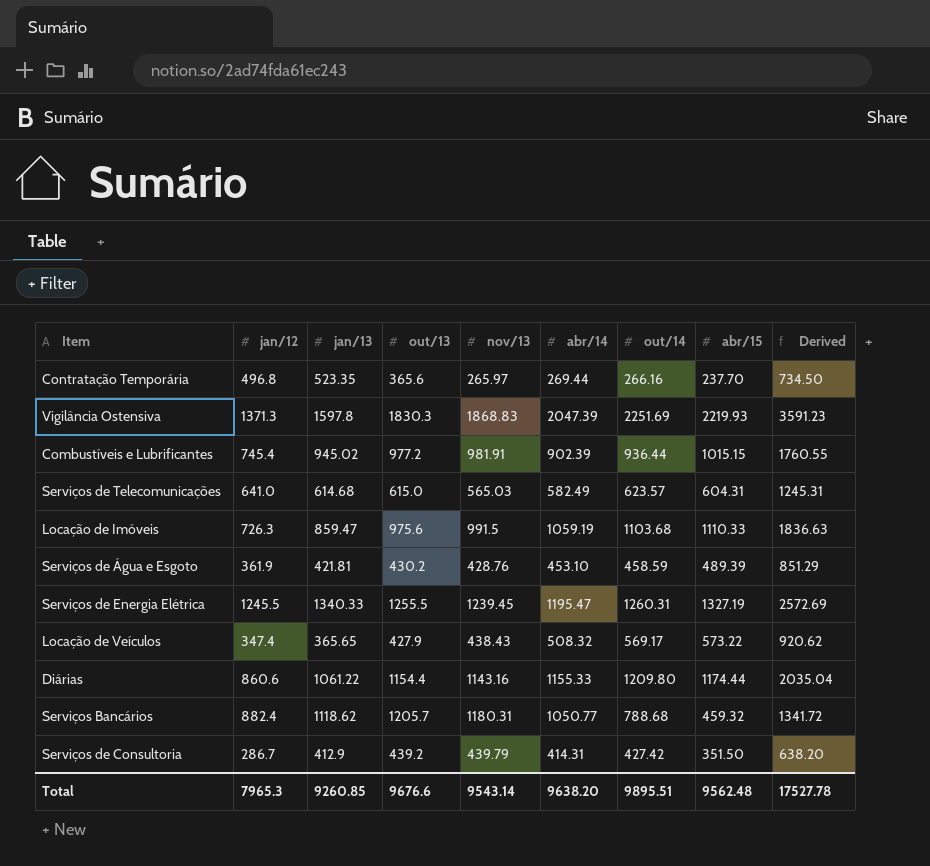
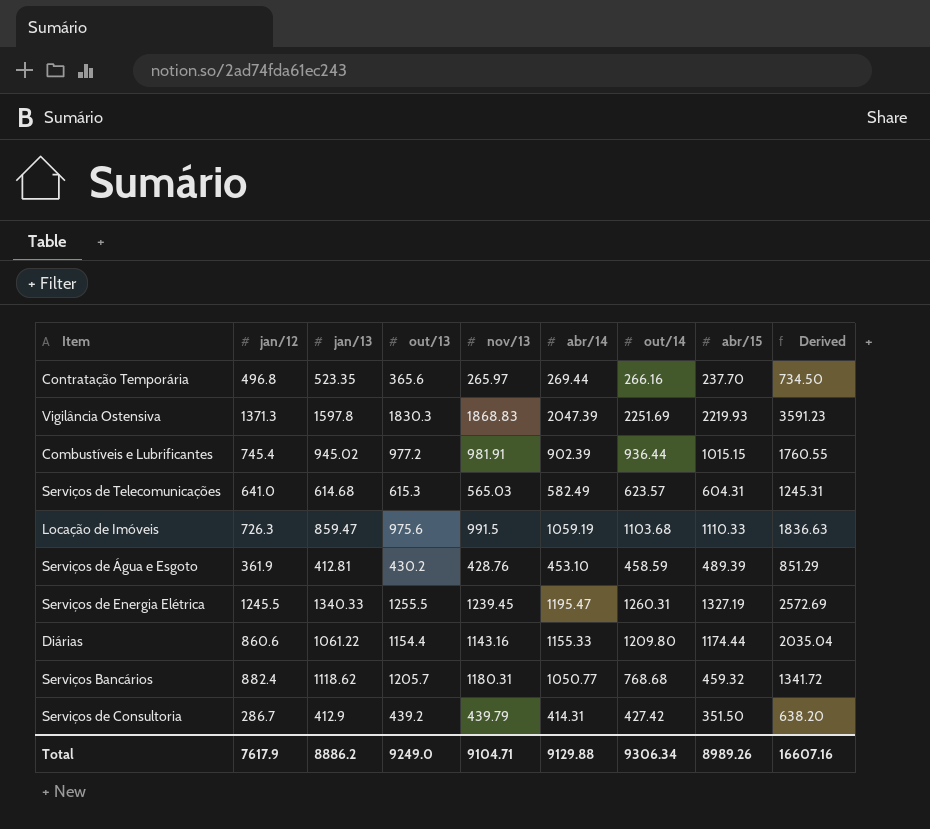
row Locação de Veículos: 347.4 | 365.65 | 427.9 | 438.43 | 508.32 | 569.17 | 573.22 | 920.62 -> none
Serviços de Telecomunicações | out/13: 615.0 -> 615.3
Serviços de Água e Esgoto | jan/13: 421.81 -> 412.81
Serviços Bancários | out/14: 788.68 -> 768.68
Total | jan/12: 7965.3 -> 7617.9
Total | jan/13: 9260.85 -> 8886.2
Total | out/13: 9676.6 -> 9249.0
Total | nov/13: 9543.14 -> 9104.71
Total | abr/14: 9638.20 -> 9129.88
Total | out/14: 9895.51 -> 9306.34
Total | abr/15: 9562.48 -> 8989.26
Total | Derived: 17527.78 -> 16607.16

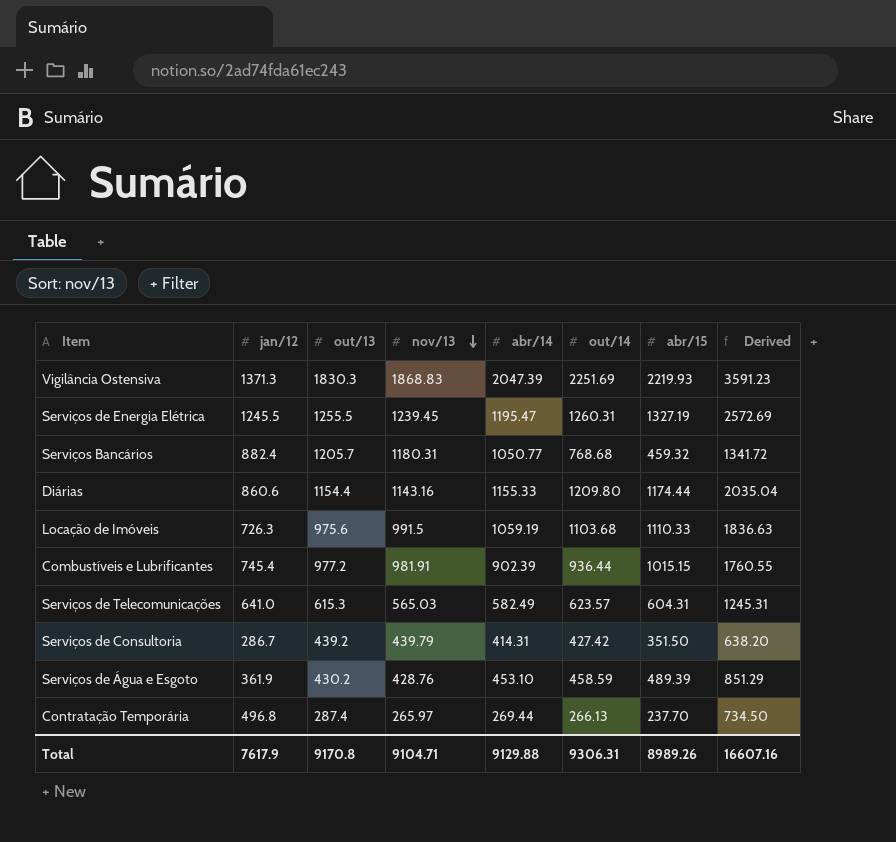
row order: none -> nov/13 descending
column jan/13 | position: 3 -> none
Contratação Temporária | out/13: 365.6 -> 287.4
Contratação Temporária | out/14: 266.16 -> 266.13
Total | out/13: 9249.0 -> 9170.8
Total | out/14: 9306.34 -> 9306.31

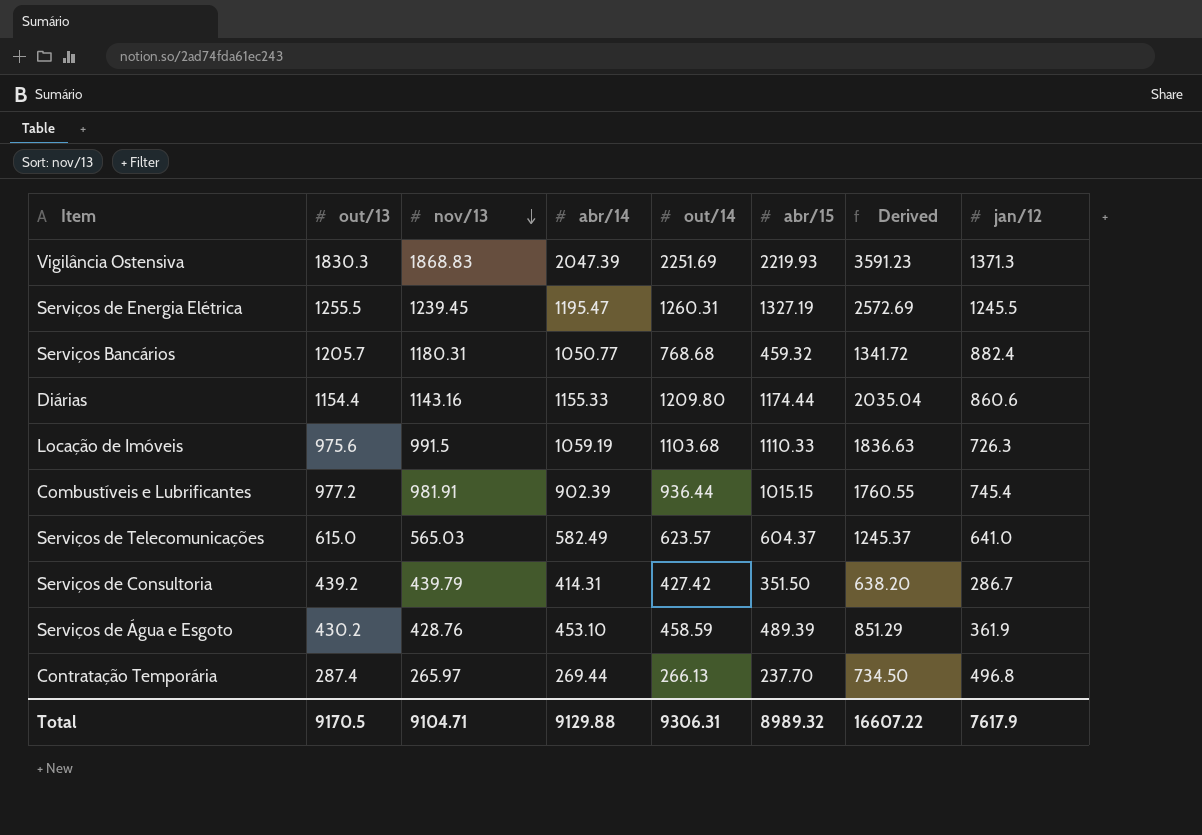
column jan/12 | position: 2 -> 8
Serviços de Telecomunicações | out/13: 615.3 -> 615.0
Serviços de Telecomunicações | abr/15: 604.31 -> 604.37
Serviços de Telecomunicações | Derived: 1245.31 -> 1245.37
Total | out/13: 9170.8 -> 9170.5
Total | abr/15: 8989.26 -> 8989.32
Total | Derived: 16607.16 -> 16607.22

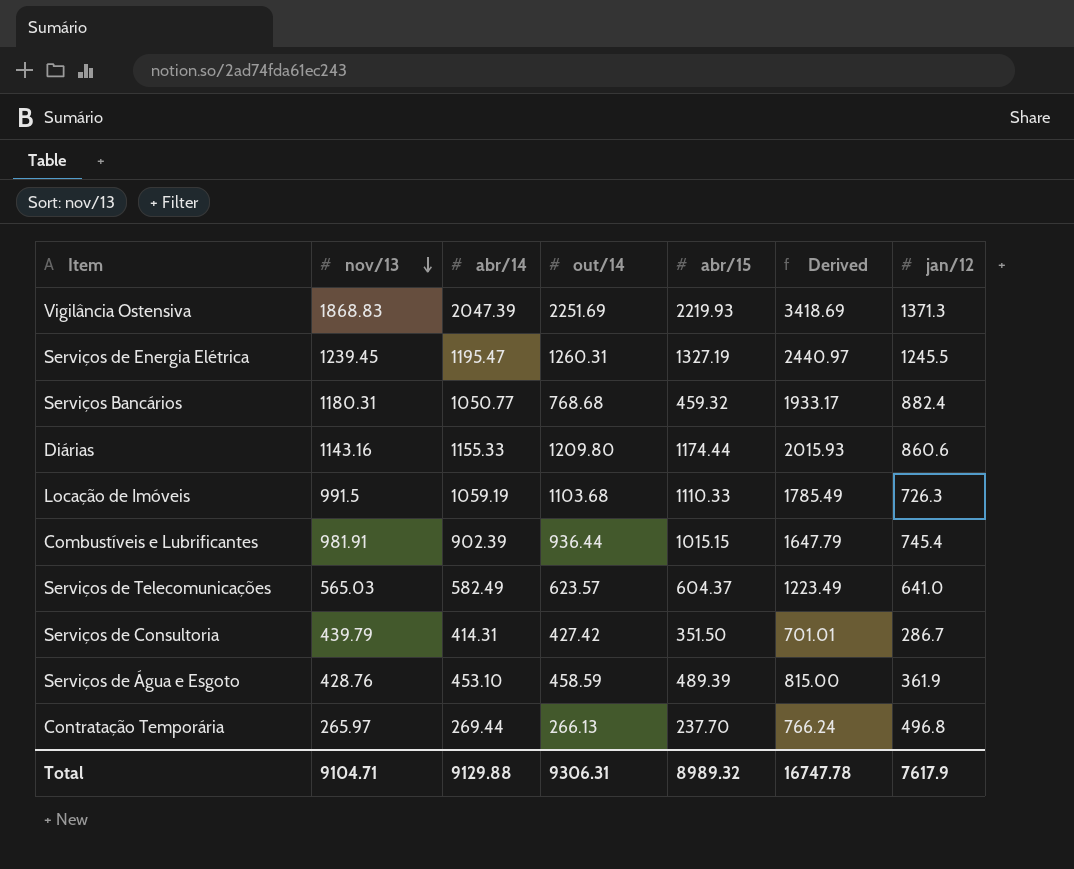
column out/13 | position: 2 -> none
column Derived | formula: [abr/15] + [jan/12] -> [abr/14] + [jan/12]
Total | Derived: 16607.22 -> 16747.78

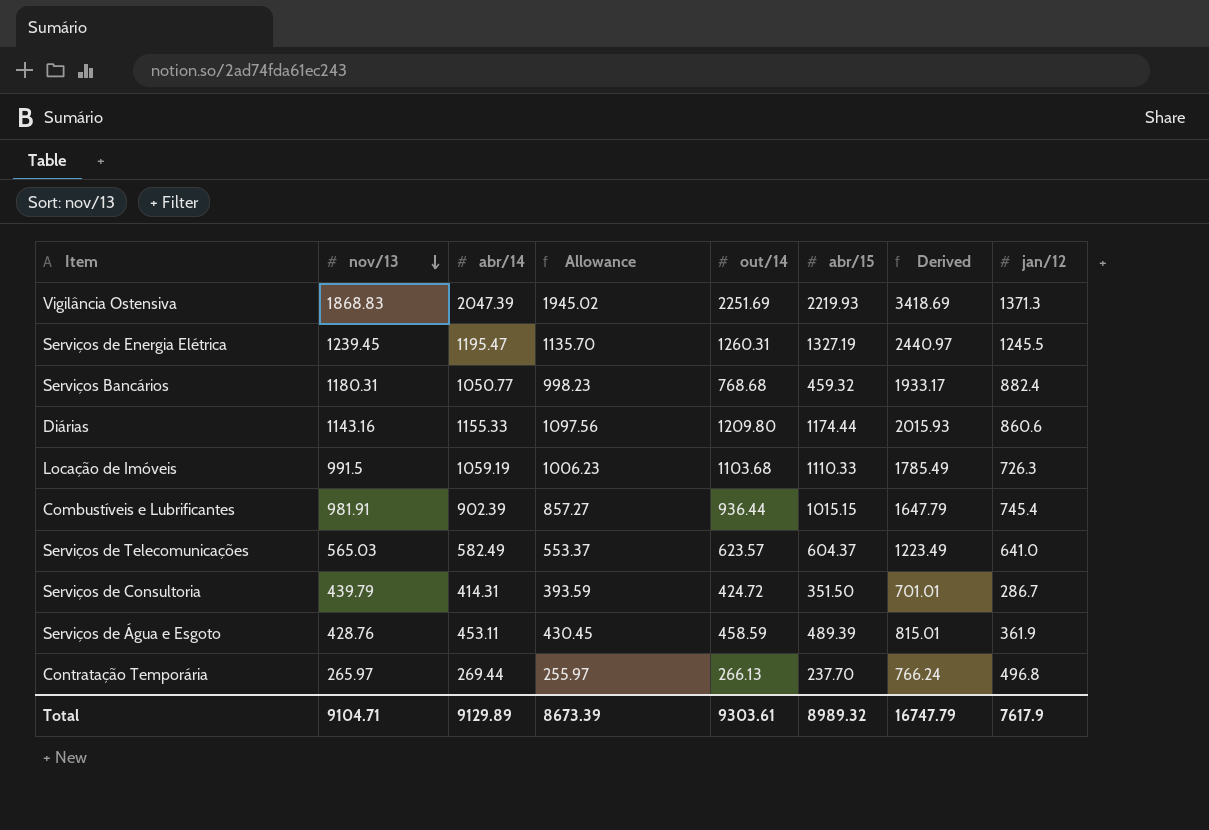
column Allowance | formula: none -> [abr/14] * 0.95
Serviços de Consultoria | out/14: 427.42 -> 424.72
Serviços de Água e Esgoto | abr/14: 453.10 -> 453.11
Serviços de Água e Esgoto | Derived: 815.00 -> 815.01
Total | abr/14: 9129.88 -> 9129.89
Total | out/14: 9306.31 -> 9303.61
Total | Derived: 16747.78 -> 16747.79

